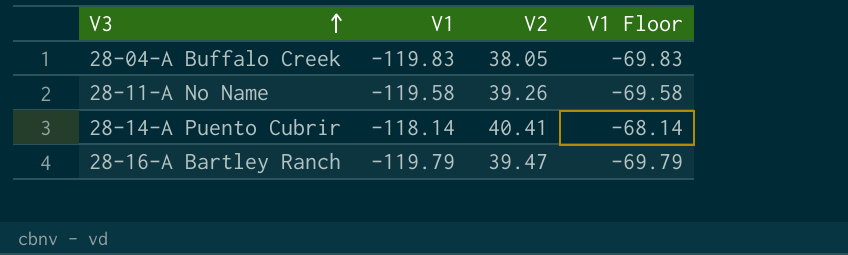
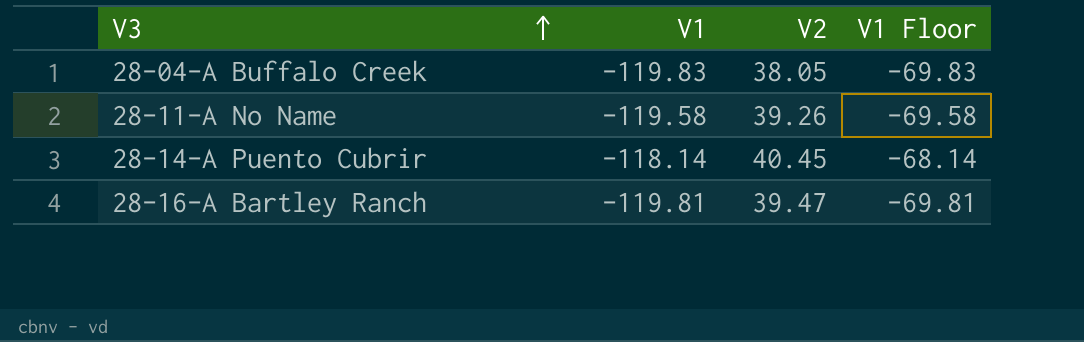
28-14-A Puento Cubrir | V2: 40.41 -> 40.45
28-16-A Bartley Ranch | V1: -119.79 -> -119.81
28-16-A Bartley Ranch | V1 Floor: -69.79 -> -69.81

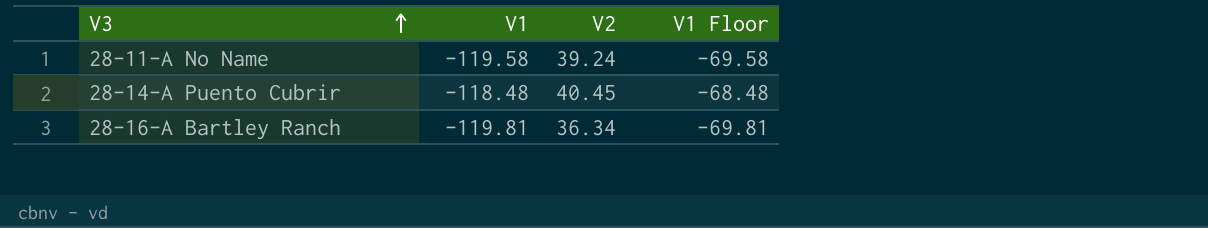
row 28-04-A Buffalo Creek: -119.83 | 38.05 | -69.83 -> none
28-11-A No Name | V2: 39.26 -> 39.24
28-14-A Puento Cubrir | V1: -118.14 -> -118.48
28-14-A Puento Cubrir | V1 Floor: -68.14 -> -68.48
28-16-A Bartley Ranch | V2: 39.47 -> 36.34

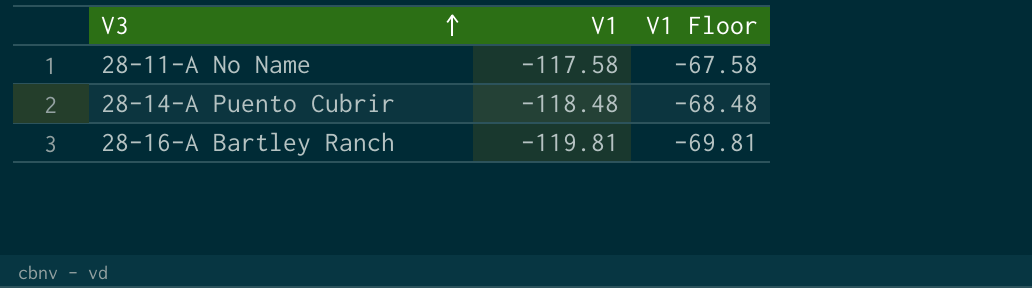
column V2 | position: 3 -> none
28-11-A No Name | V1: -119.58 -> -117.58
28-11-A No Name | V1 Floor: -69.58 -> -67.58

